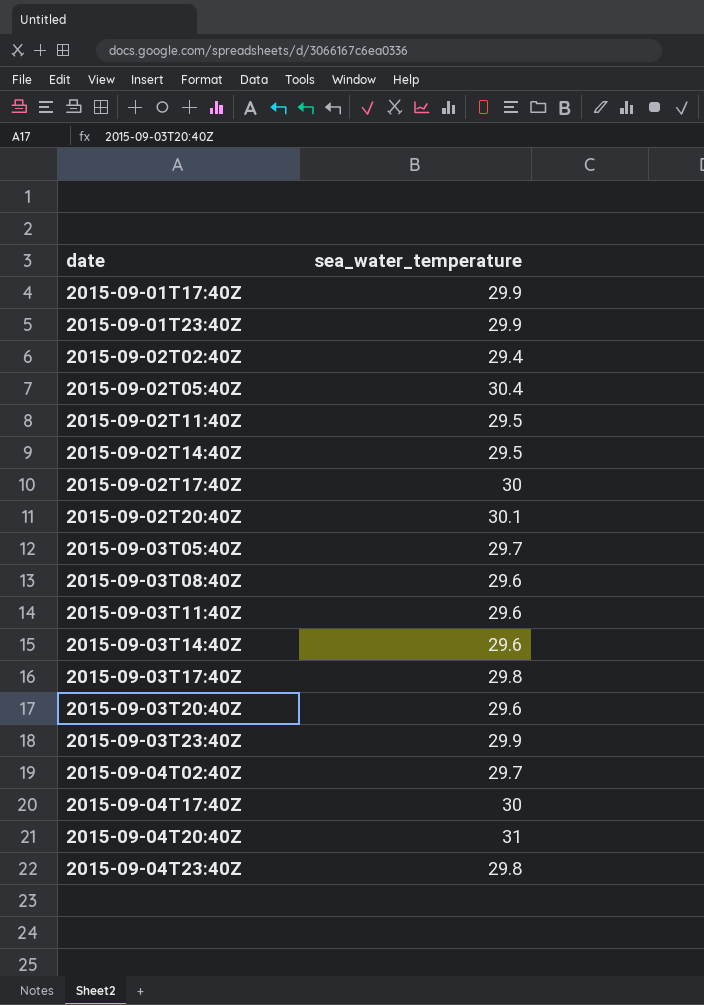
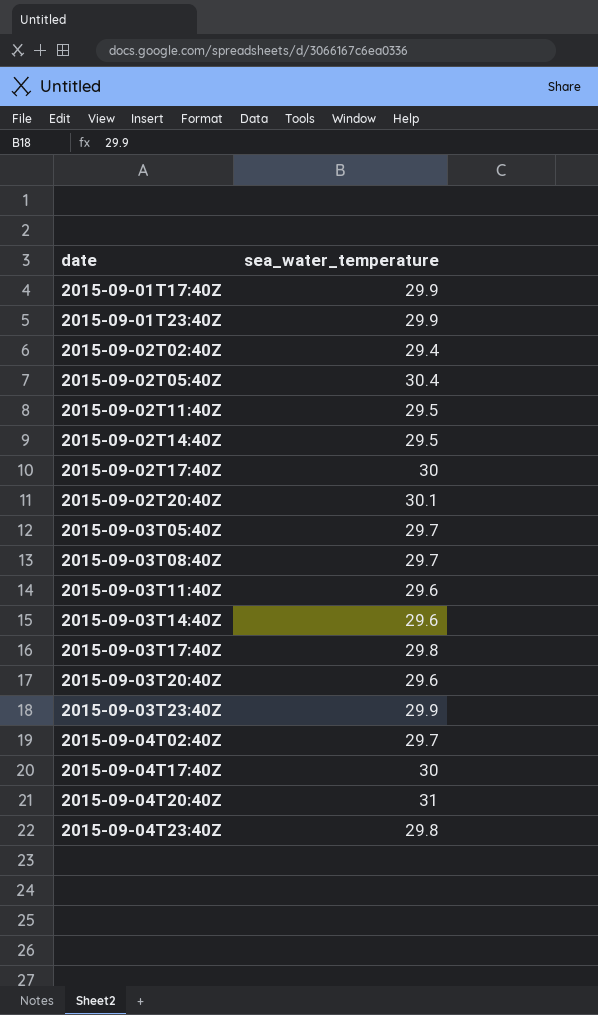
2015-09-03T08:40Z | sea_water_temperature: 29.6 -> 29.7

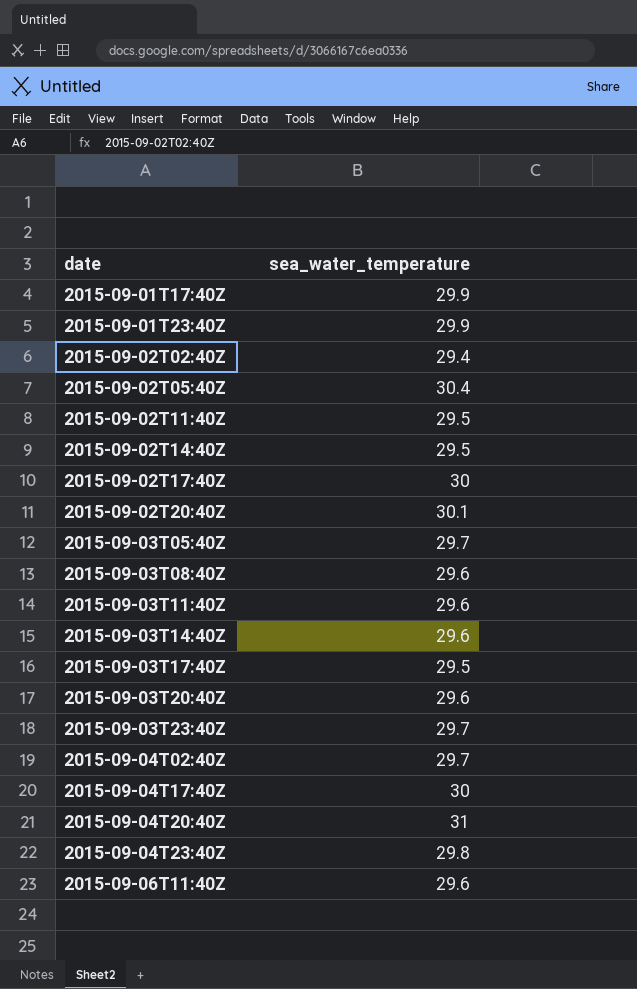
2015-09-03T08:40Z | sea_water_temperature: 29.7 -> 29.6
2015-09-03T17:40Z | sea_water_temperature: 29.8 -> 29.5
2015-09-03T23:40Z | sea_water_temperature: 29.9 -> 29.7
row 2015-09-06T11:40Z: none -> 29.6

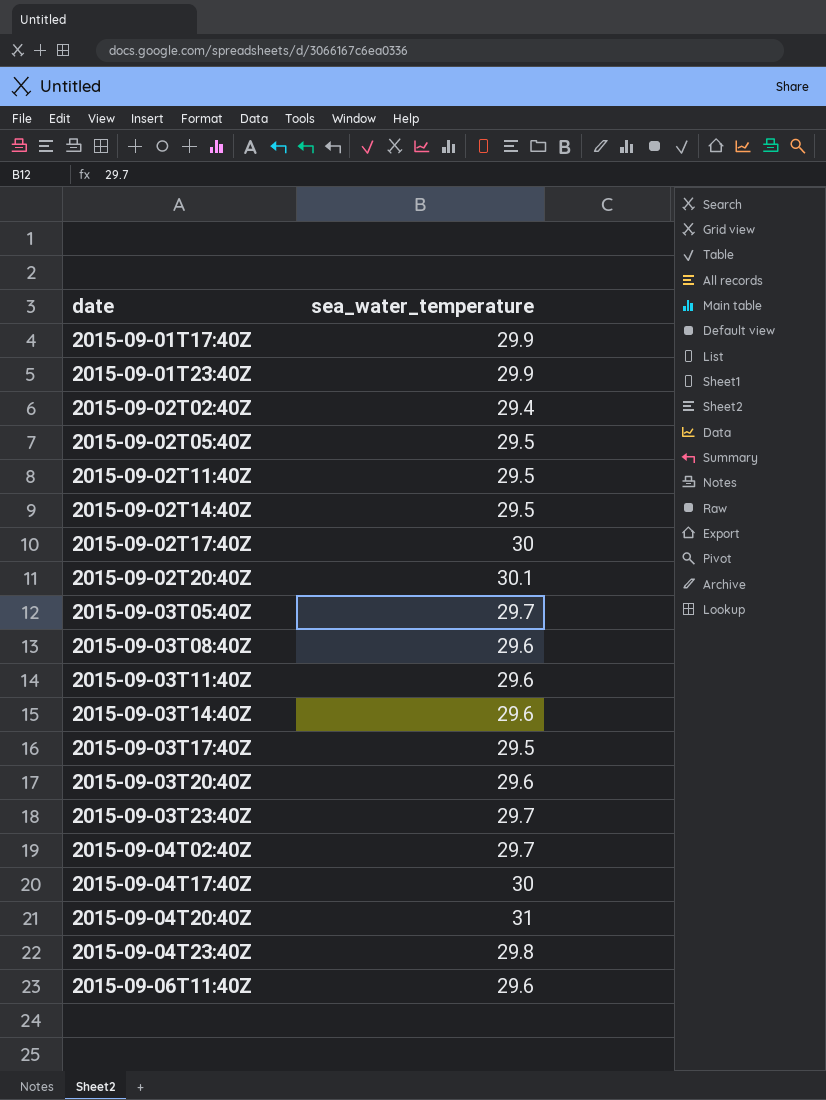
2015-09-02T05:40Z | sea_water_temperature: 30.4 -> 29.5

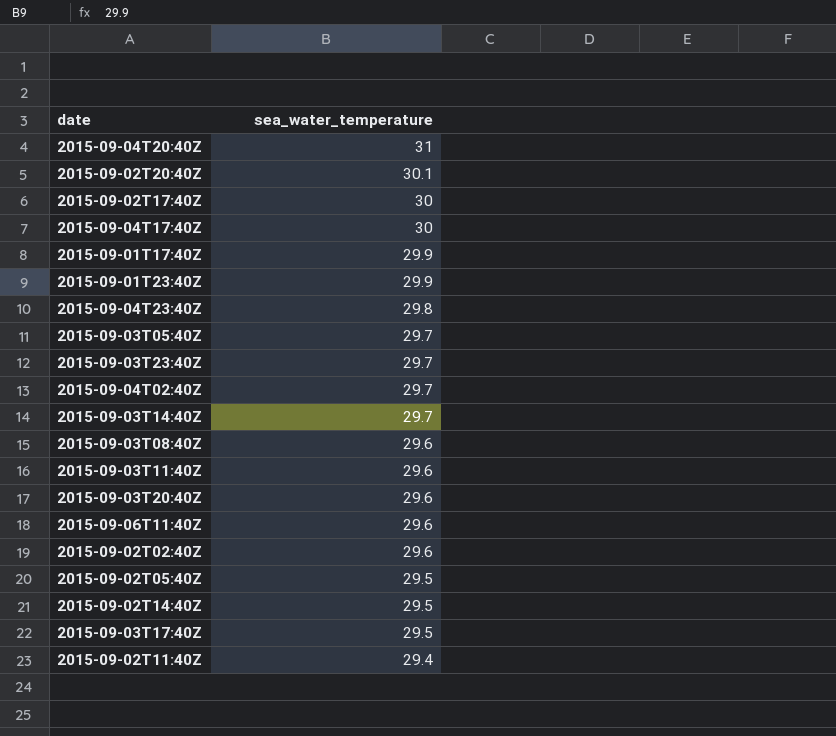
row order: date ascending -> sea_water_temperature descending
2015-09-03T14:40Z | sea_water_temperature: 29.6 -> 29.7
2015-09-02T02:40Z | sea_water_temperature: 29.4 -> 29.6
2015-09-02T11:40Z | sea_water_temperature: 29.5 -> 29.4

